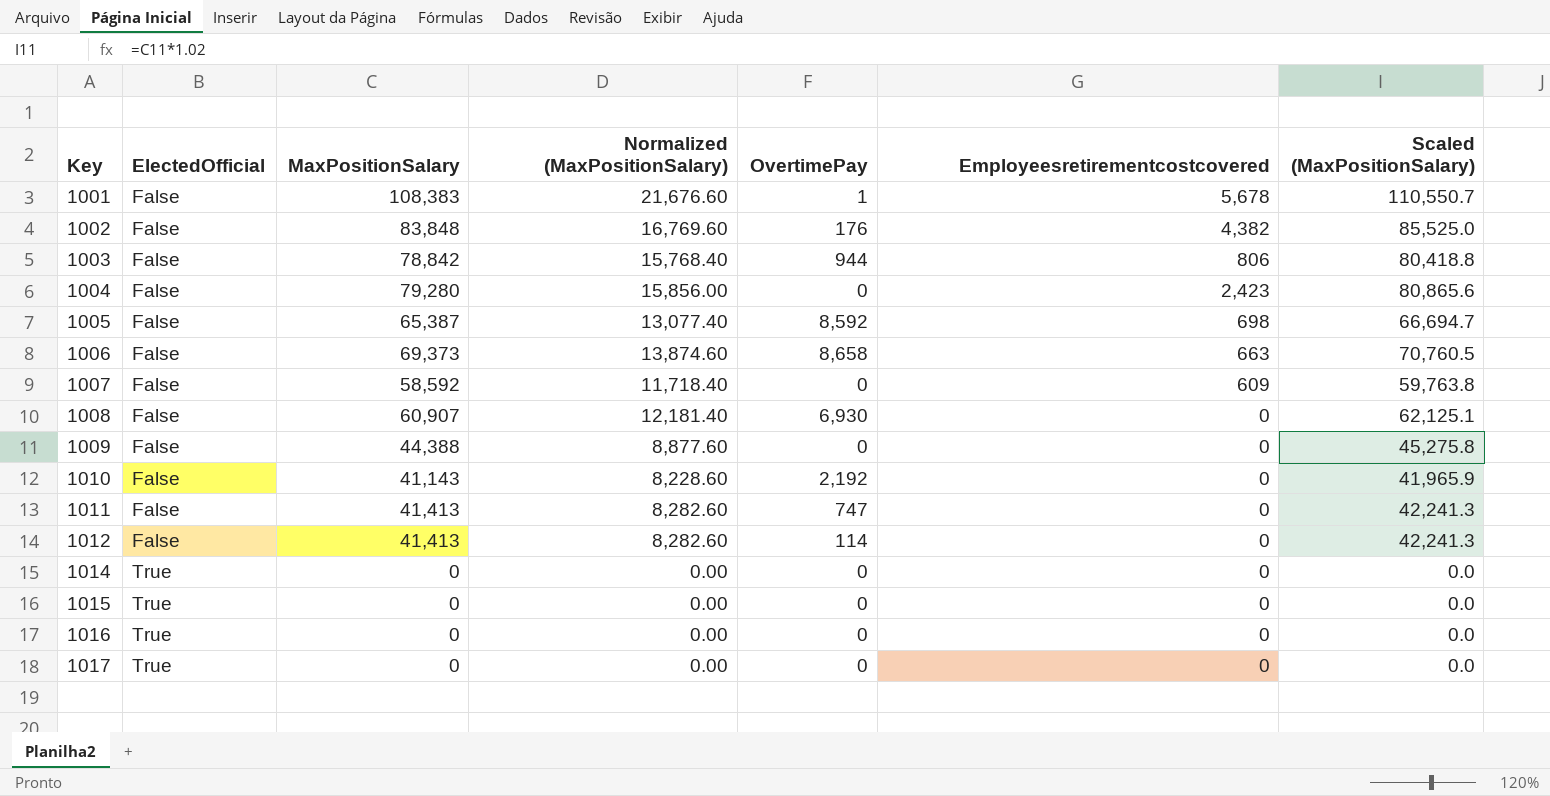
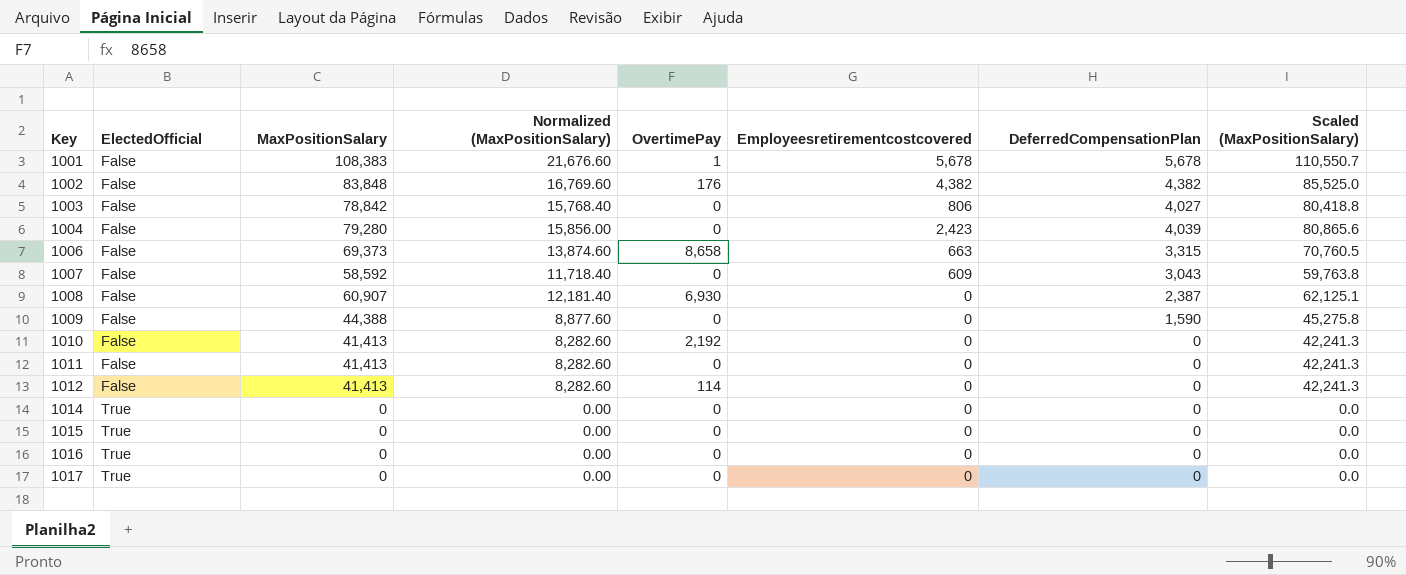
column DeferredCompensationPlan | position: none -> 7
row 1005: False | 65,387 | 13,077.40 | 8,592 | 698 | 66,694.7 -> none
1003 | OvertimePay: 944 -> 0
1010 | MaxPositionSalary: 41,143 -> 41,413
1010 | Normalized (MaxPositionSalary): 8,228.60 -> 8,282.60
1010 | Scaled (MaxPositionSalary): 41,965.9 -> 42,241.3
1011 | OvertimePay: 747 -> 0

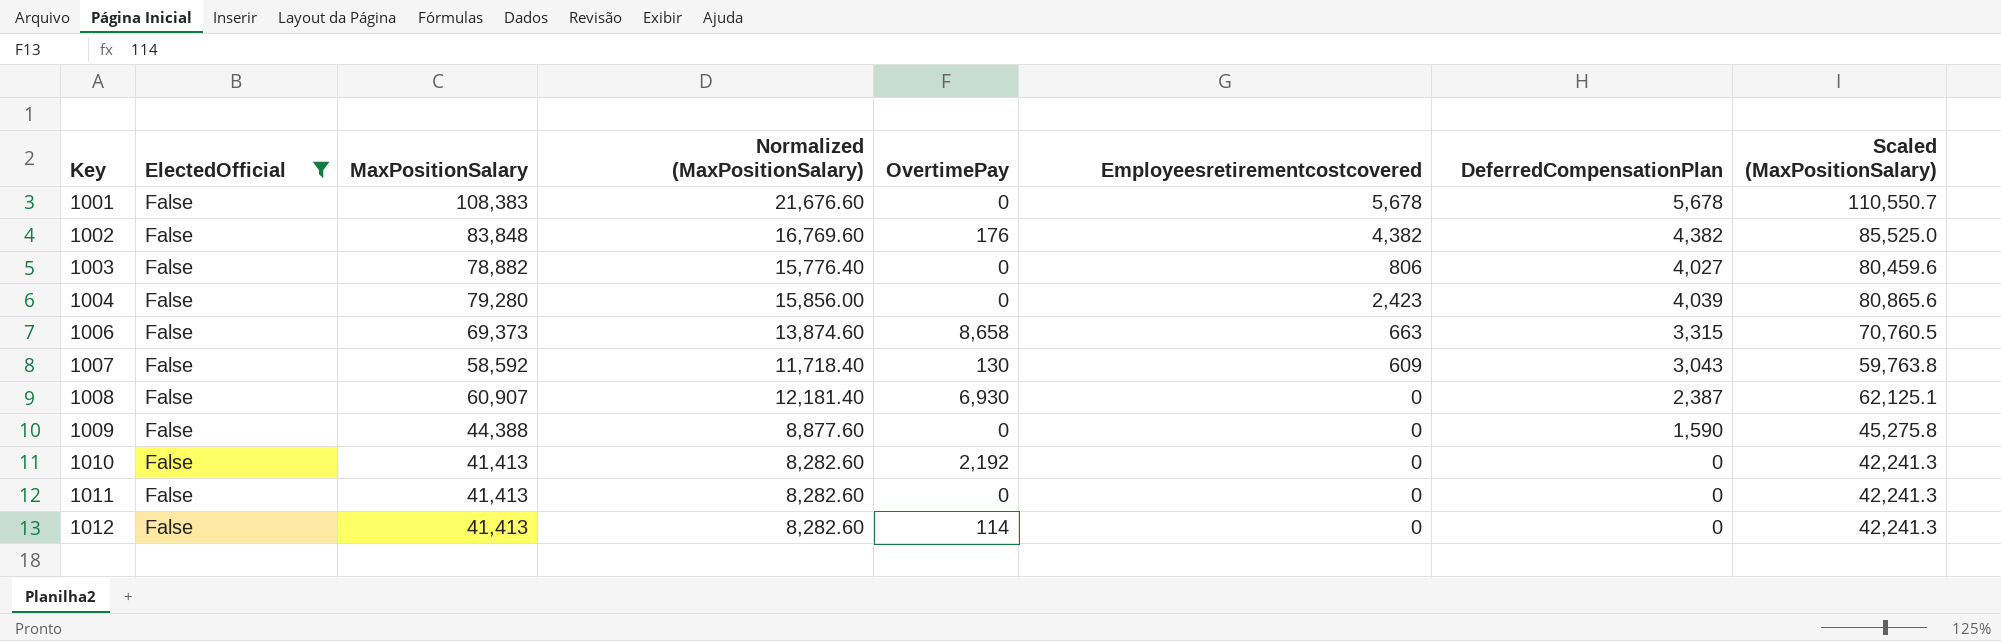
filter: none -> ElectedOfficial = False
1001 | OvertimePay: 1 -> 0
1003 | MaxPositionSalary: 78,842 -> 78,882
1003 | Normalized (MaxPositionSalary): 15,768.40 -> 15,776.40
1003 | Scaled (MaxPositionSalary): 80,418.8 -> 80,459.6
1007 | OvertimePay: 0 -> 130

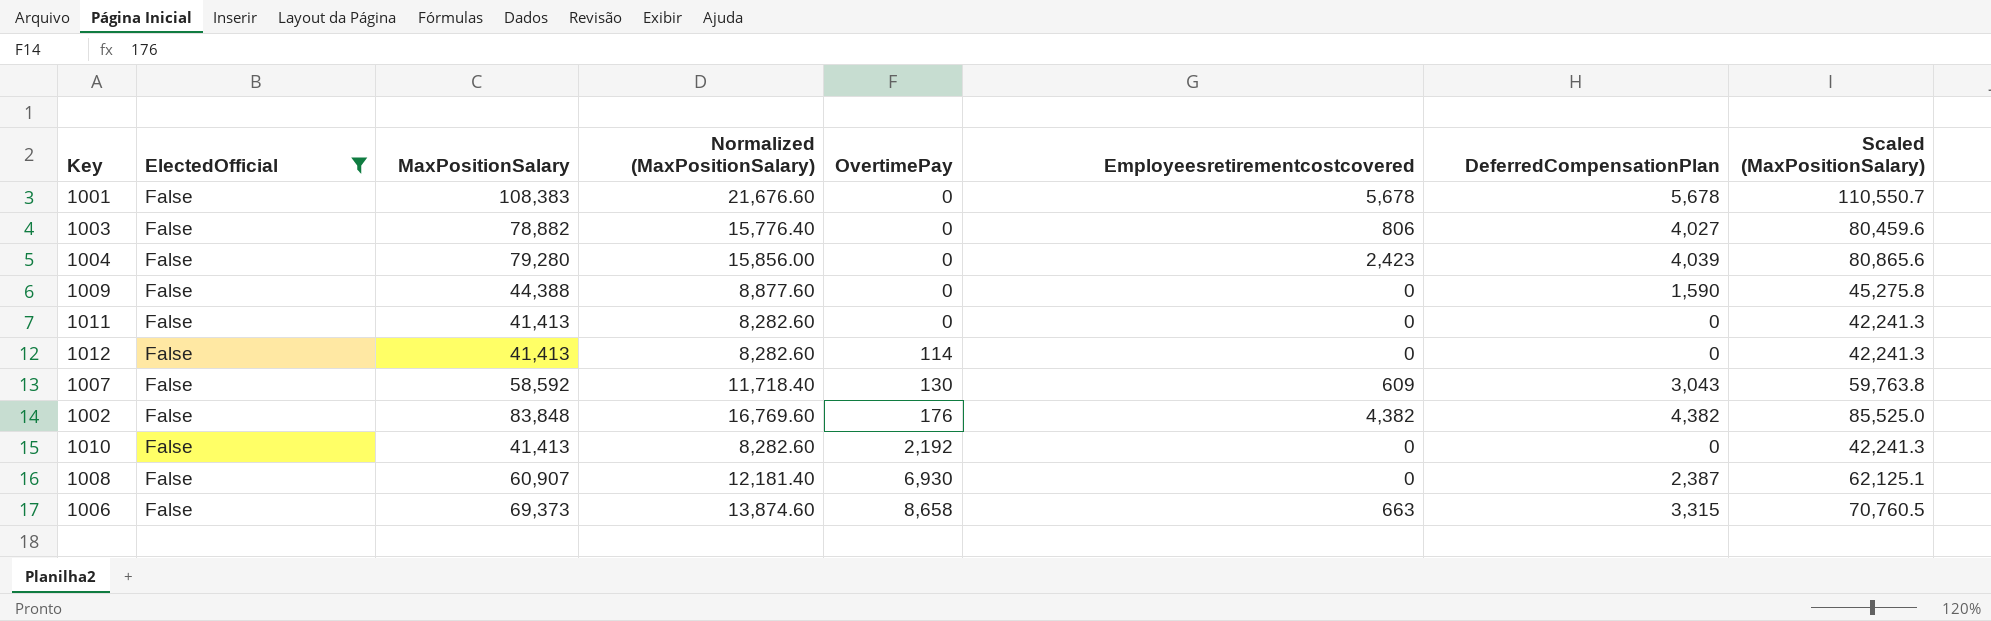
row order: Key ascending -> OvertimePay ascending

